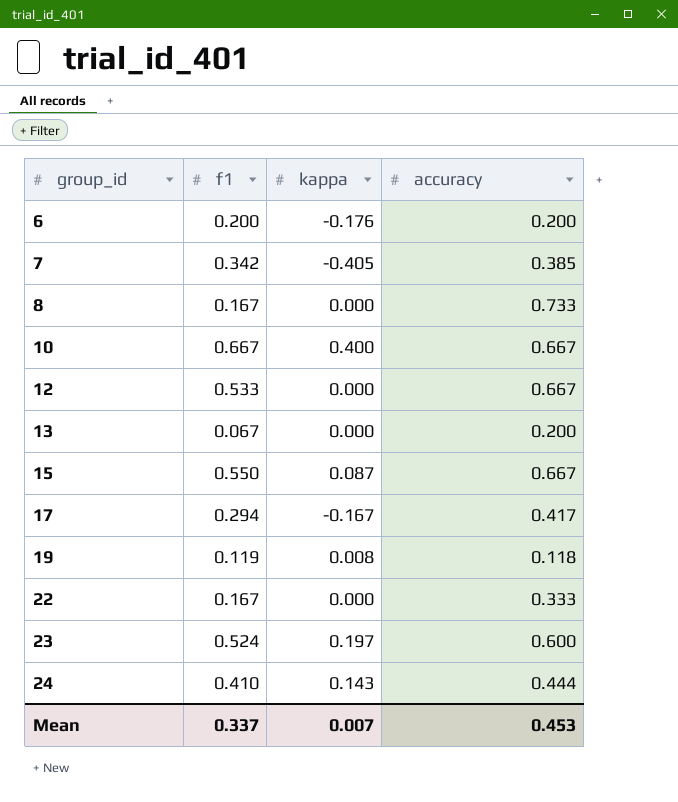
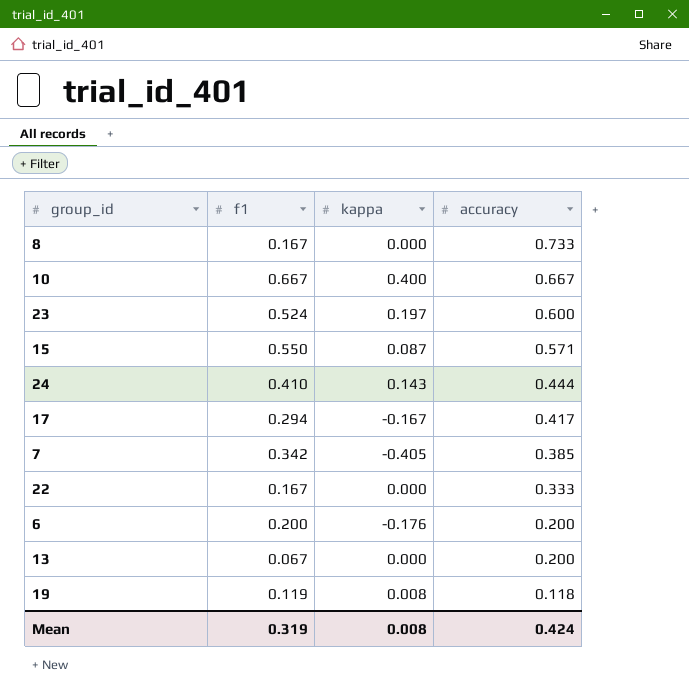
row order: group_id ascending -> accuracy descending
row 12: 0.533 | 0.000 | 0.667 -> none
15 | accuracy: 0.667 -> 0.571
Mean | f1: 0.337 -> 0.319
Mean | kappa: 0.007 -> 0.008
Mean | accuracy: 0.453 -> 0.424

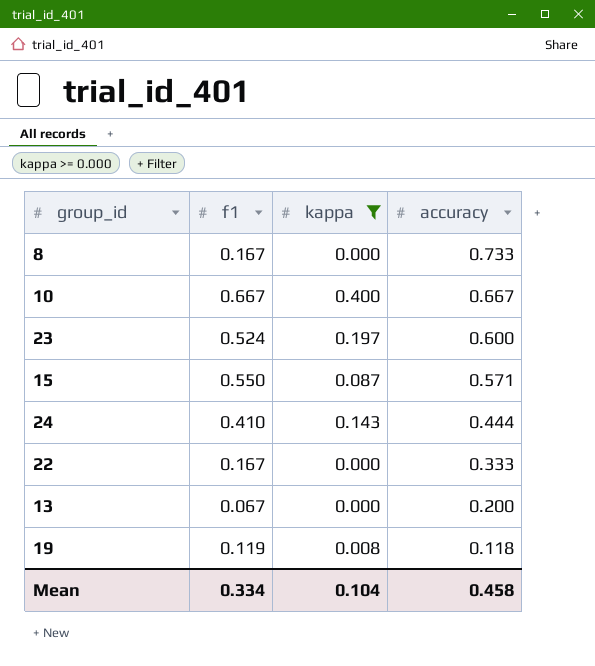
filter: none -> kappa >= 0.000
Mean | f1: 0.319 -> 0.334
Mean | kappa: 0.008 -> 0.104
Mean | accuracy: 0.424 -> 0.458

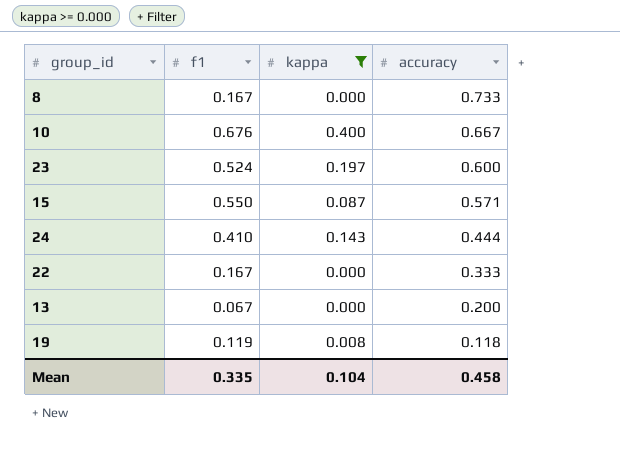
10 | f1: 0.667 -> 0.676
Mean | f1: 0.334 -> 0.335

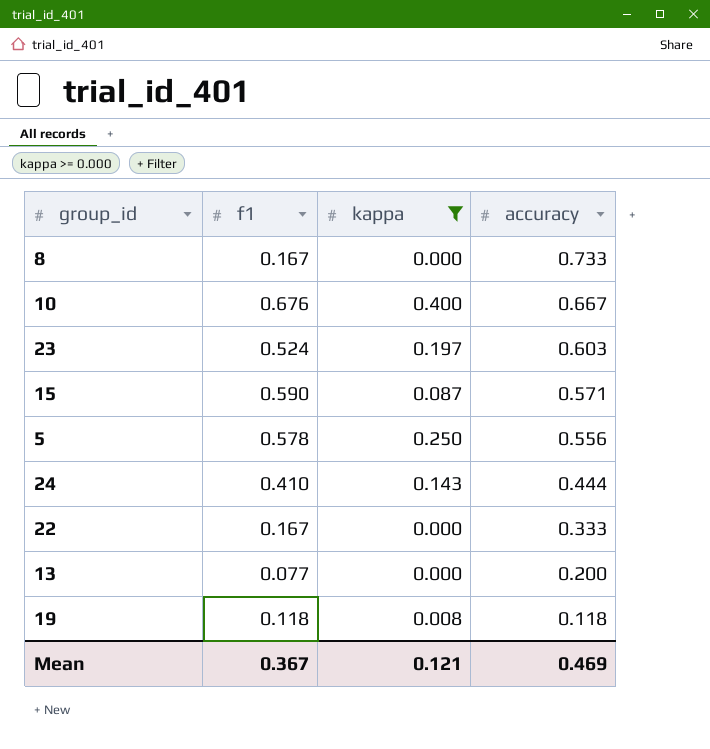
23 | accuracy: 0.600 -> 0.603
15 | f1: 0.550 -> 0.590
row 5: none -> 0.578 | 0.250 | 0.556
13 | f1: 0.067 -> 0.077
19 | f1: 0.119 -> 0.118
Mean | f1: 0.335 -> 0.367
Mean | kappa: 0.104 -> 0.121
Mean | accuracy: 0.458 -> 0.469

